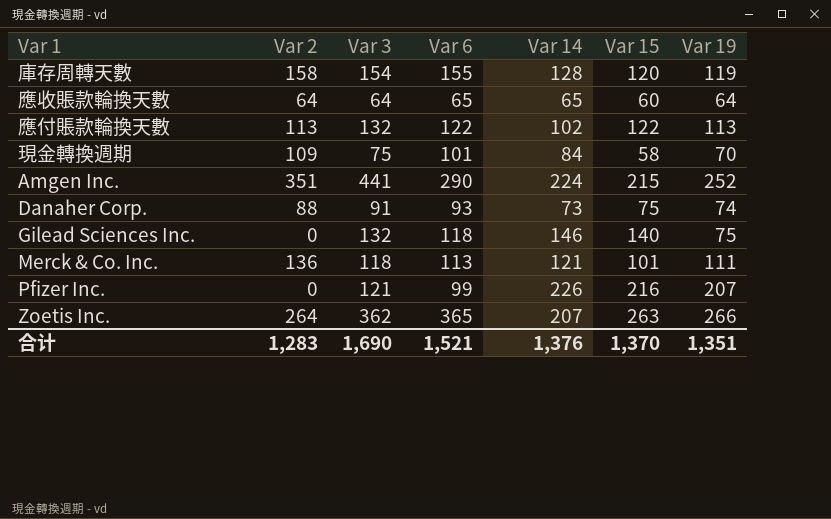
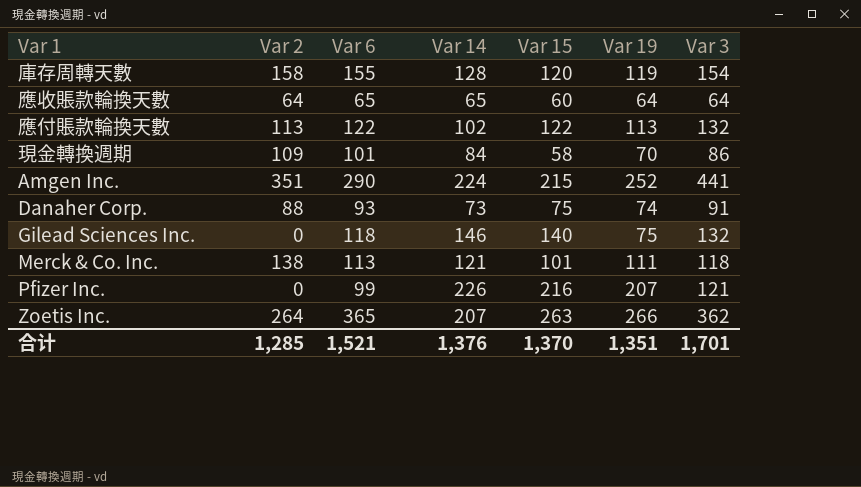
column Var 3 | position: 3 -> 7
現金轉換週期 | Var 3: 75 -> 86
Merck & Co. Inc. | Var 2: 136 -> 138
合计 | Var 2: 1,283 -> 1,285
合计 | Var 3: 1,690 -> 1,701

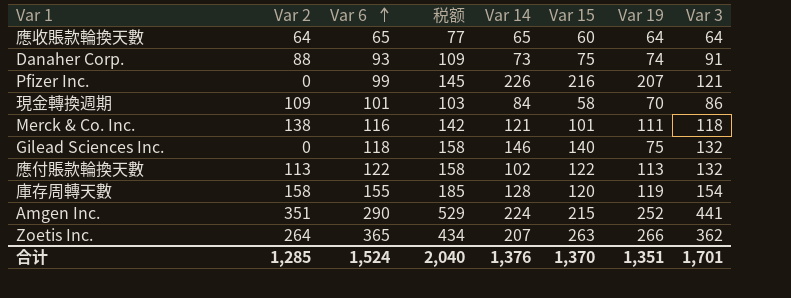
row order: none -> Var 6 ascending
column 税额 | formula: none -> [Var 3] * 1.2
Merck & Co. Inc. | Var 6: 113 -> 116
合计 | Var 6: 1,521 -> 1,524

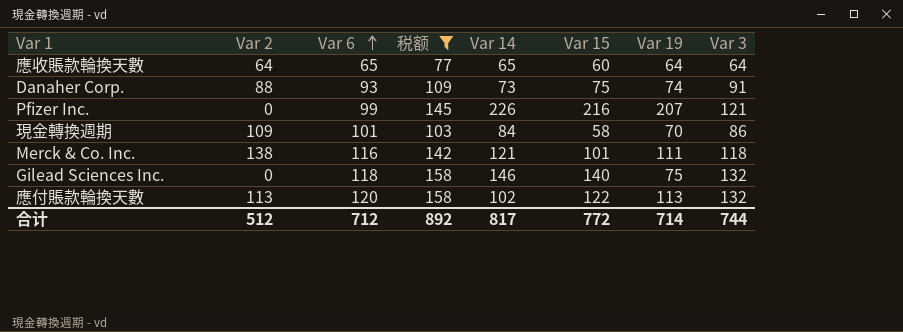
filter: none -> 税额 <= 158
應付賬款輪換天數 | Var 6: 122 -> 120
合计 | Var 2: 1,285 -> 512
合计 | Var 6: 1,524 -> 712
合计 | 税额: 2,040 -> 892
合计 | Var 14: 1,376 -> 817
合计 | Var 15: 1,370 -> 772
合计 | Var 19: 1,351 -> 714
合计 | Var 3: 1,701 -> 744

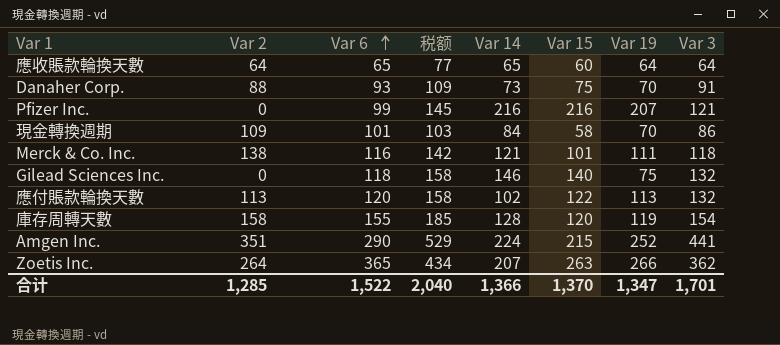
filter: 税额 <= 158 -> none
Danaher Corp. | Var 19: 74 -> 70
Pfizer Inc. | Var 14: 226 -> 216
合计 | Var 2: 512 -> 1,285
合计 | Var 6: 712 -> 1,522
合计 | 税额: 892 -> 2,040
合计 | Var 14: 817 -> 1,366
合计 | Var 15: 772 -> 1,370
合计 | Var 19: 714 -> 1,347
合计 | Var 3: 744 -> 1,701

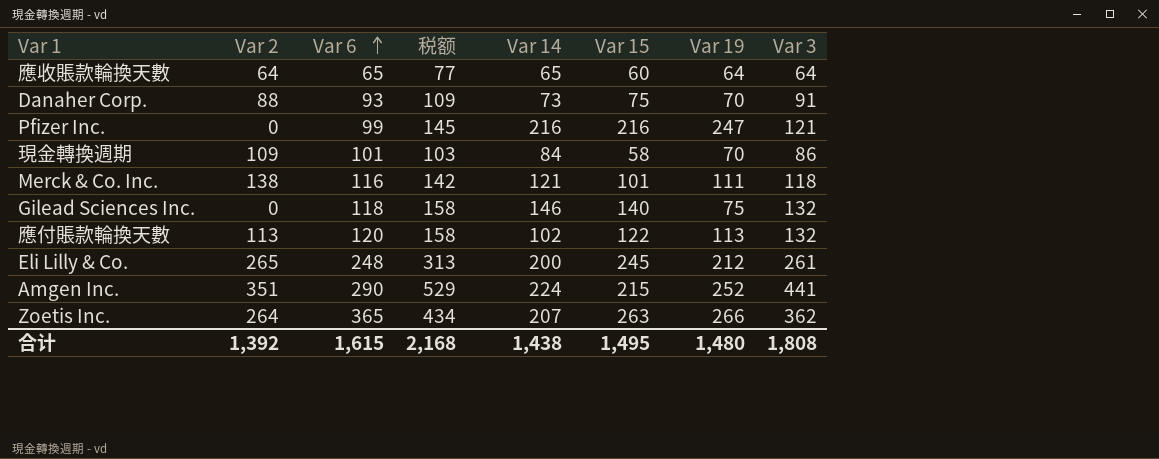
row 庫存周轉天數: 158 | 155 | 185 | 128 | 120 | 119 | 154 -> none
Pfizer Inc. | Var 19: 207 -> 247
row Eli Lilly & Co.: none -> 265 | 248 | 313 | 200 | 245 | 212 | 261
合计 | Var 2: 1,285 -> 1,392
合计 | Var 6: 1,522 -> 1,615
合计 | 税额: 2,040 -> 2,168
合计 | Var 14: 1,366 -> 1,438
合计 | Var 15: 1,370 -> 1,495
合计 | Var 19: 1,347 -> 1,480
合计 | Var 3: 1,701 -> 1,808

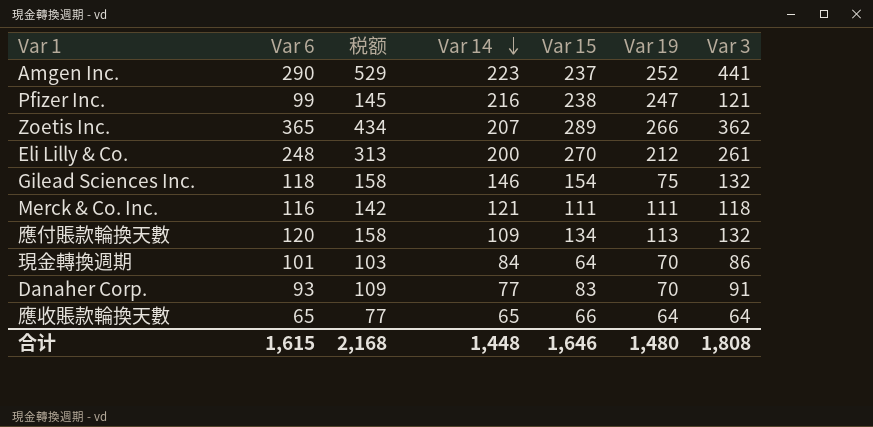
row order: Var 6 ascending -> Var 14 descending
column Var 2 | position: 2 -> none
Amgen Inc. | Var 14: 224 -> 223
Amgen Inc. | Var 15: 215 -> 237
Pfizer Inc. | Var 15: 216 -> 238
Zoetis Inc. | Var 15: 263 -> 289
Eli Lilly & Co. | Var 15: 245 -> 270
Gilead Sciences Inc. | Var 15: 140 -> 154
Merck & Co. Inc. | Var 15: 101 -> 111
應付賬款輪換天數 | Var 14: 102 -> 109
應付賬款輪換天數 | Var 15: 122 -> 134
現金轉換週期 | Var 15: 58 -> 64
Danaher Corp. | Var 14: 73 -> 77
Danaher Corp. | Var 15: 75 -> 83
應收賬款輪換天數 | Var 15: 60 -> 66
合计 | Var 14: 1,438 -> 1,448
合计 | Var 15: 1,495 -> 1,646

